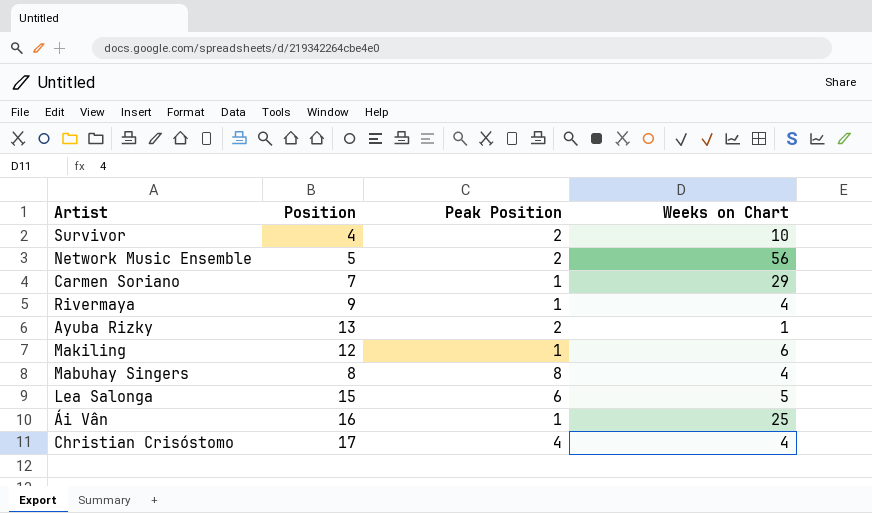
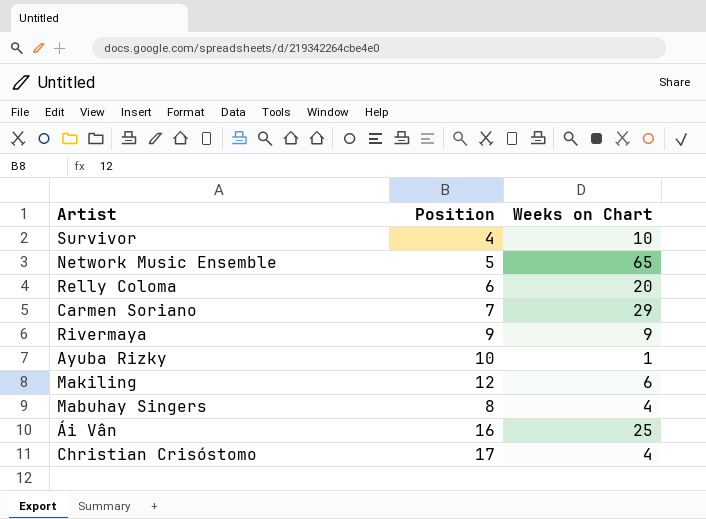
column Peak Position | position: 3 -> none
row Lea Salonga: 15 | 6 | 5 -> none
Network Music Ensemble | Weeks on Chart: 56 -> 65
row Relly Coloma: none -> 6 | 20
Rivermaya | Weeks on Chart: 4 -> 9
Ayuba Rizky | Position: 13 -> 10

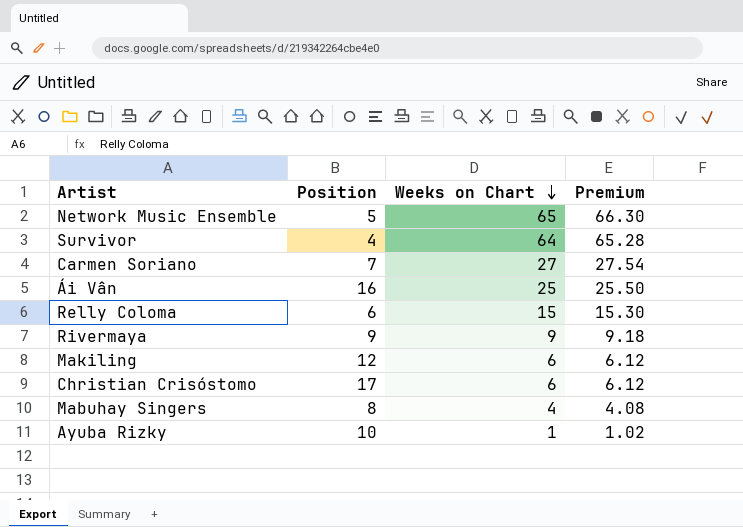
row order: none -> Weeks on Chart descending
column Premium | formula: none -> [Weeks on Chart] * 1.02
Survivor | Weeks on Chart: 10 -> 64
Carmen Soriano | Weeks on Chart: 29 -> 27
Relly Coloma | Weeks on Chart: 20 -> 15
Christian Crisóstomo | Weeks on Chart: 4 -> 6

